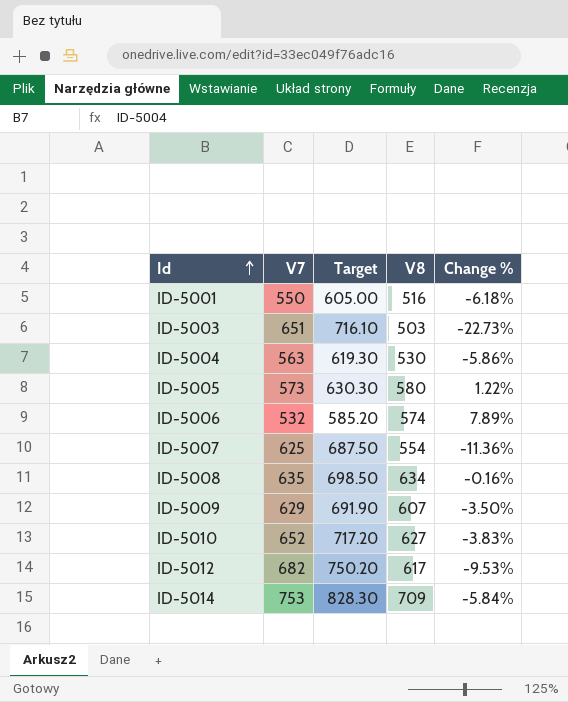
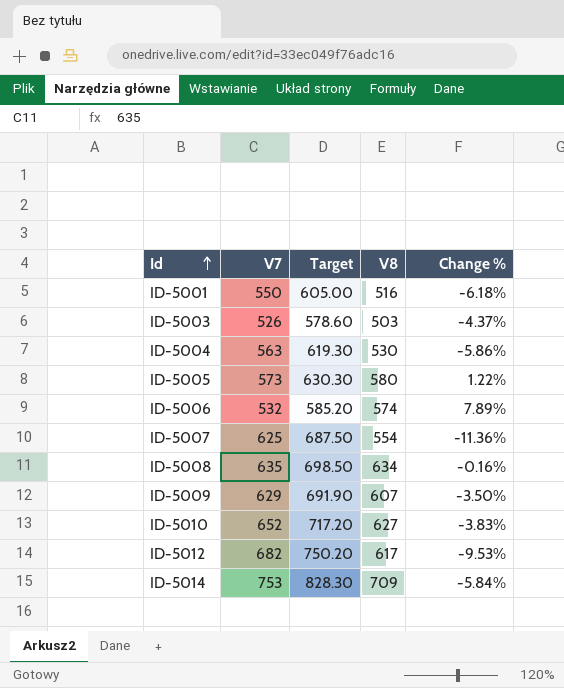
ID-5003 | V7: 651 -> 526
ID-5003 | Target: 716.10 -> 578.60
ID-5003 | Change %: -22.73% -> -4.37%

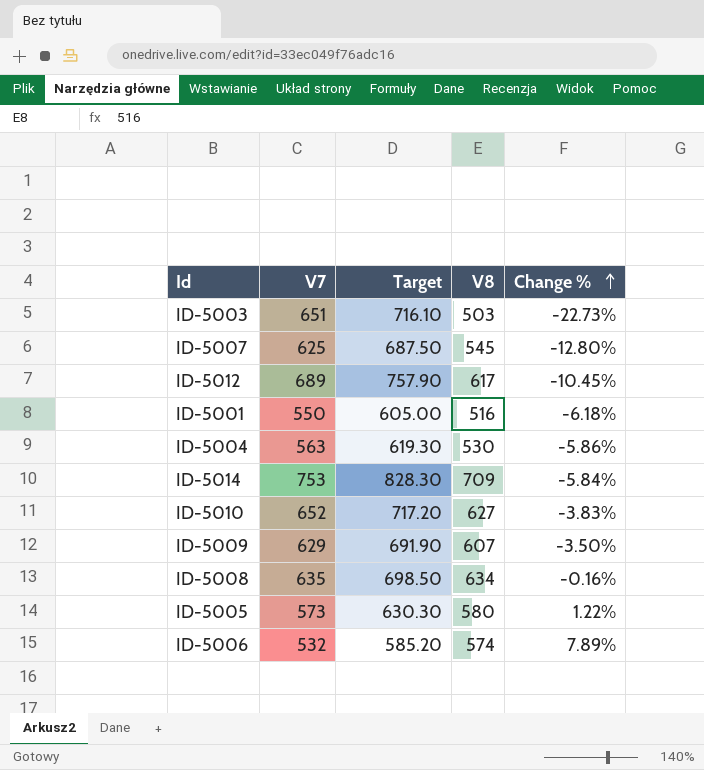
row order: Id ascending -> Change % ascending
ID-5003 | V7: 526 -> 651
ID-5003 | Target: 578.60 -> 716.10
ID-5003 | Change %: -4.37% -> -22.73%
ID-5007 | V8: 554 -> 545
ID-5007 | Change %: -11.36% -> -12.80%
ID-5012 | V7: 682 -> 689
ID-5012 | Target: 750.20 -> 757.90
ID-5012 | Change %: -9.53% -> -10.45%

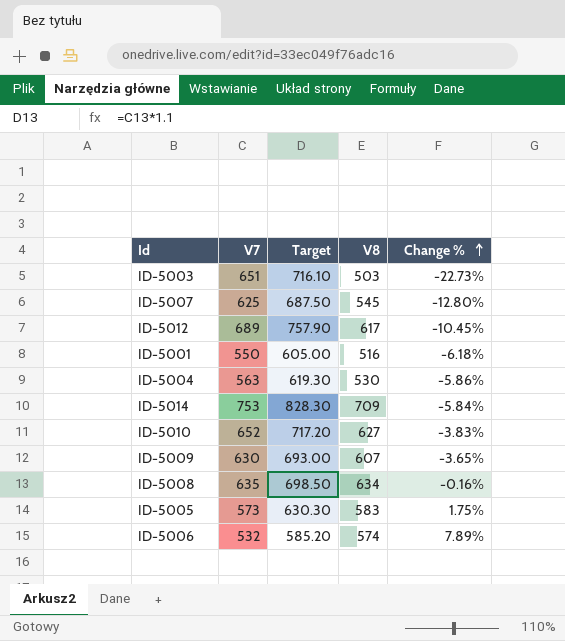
ID-5009 | V7: 629 -> 630
ID-5009 | Target: 691.90 -> 693.00
ID-5009 | Change %: -3.50% -> -3.65%
ID-5005 | V8: 580 -> 583
ID-5005 | Change %: 1.22% -> 1.75%

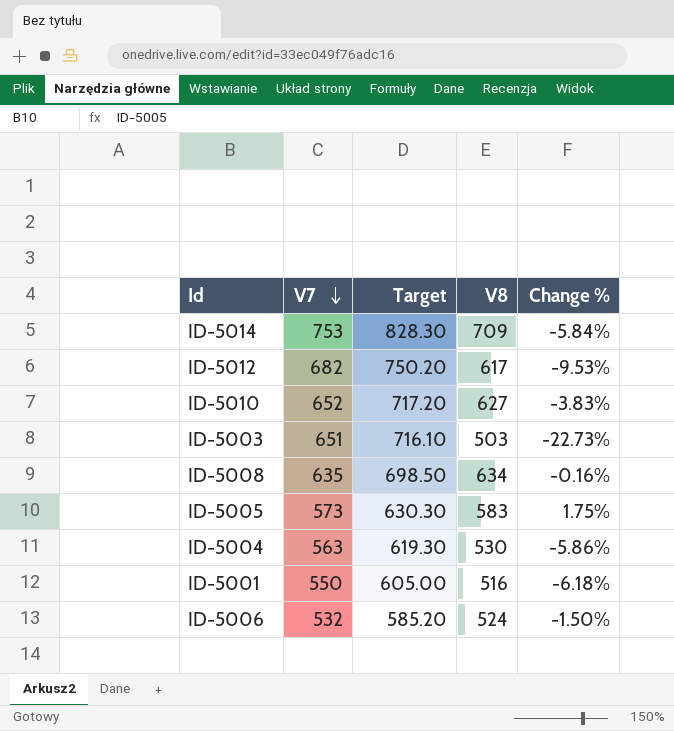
row order: Change % ascending -> V7 descending
row ID-5007: 625 | 687.50 | 545 | -12.80% -> none
row ID-5009: 630 | 693.00 | 607 | -3.65% -> none
ID-5012 | V7: 689 -> 682
ID-5012 | Target: 757.90 -> 750.20
ID-5012 | Change %: -10.45% -> -9.53%
ID-5006 | V8: 574 -> 524
ID-5006 | Change %: 7.89% -> -1.50%

